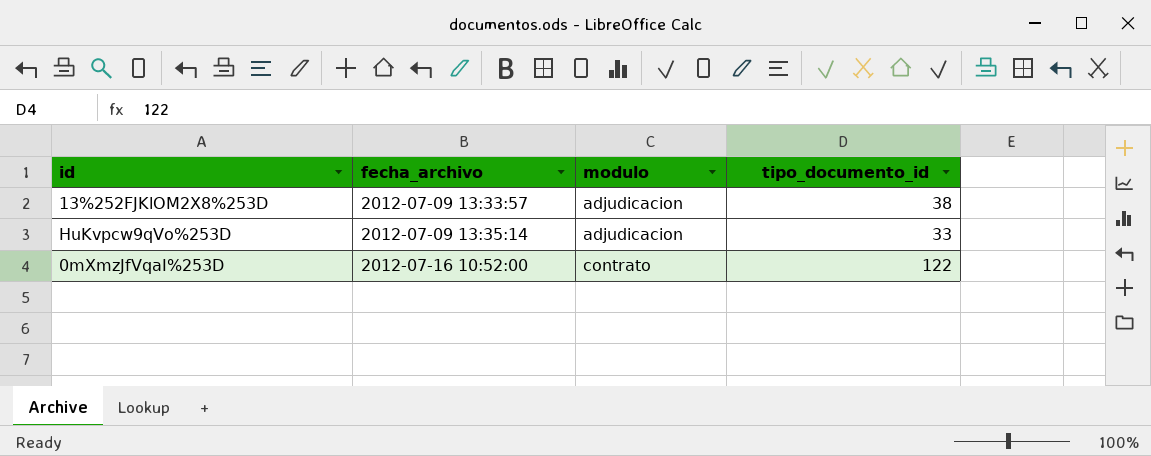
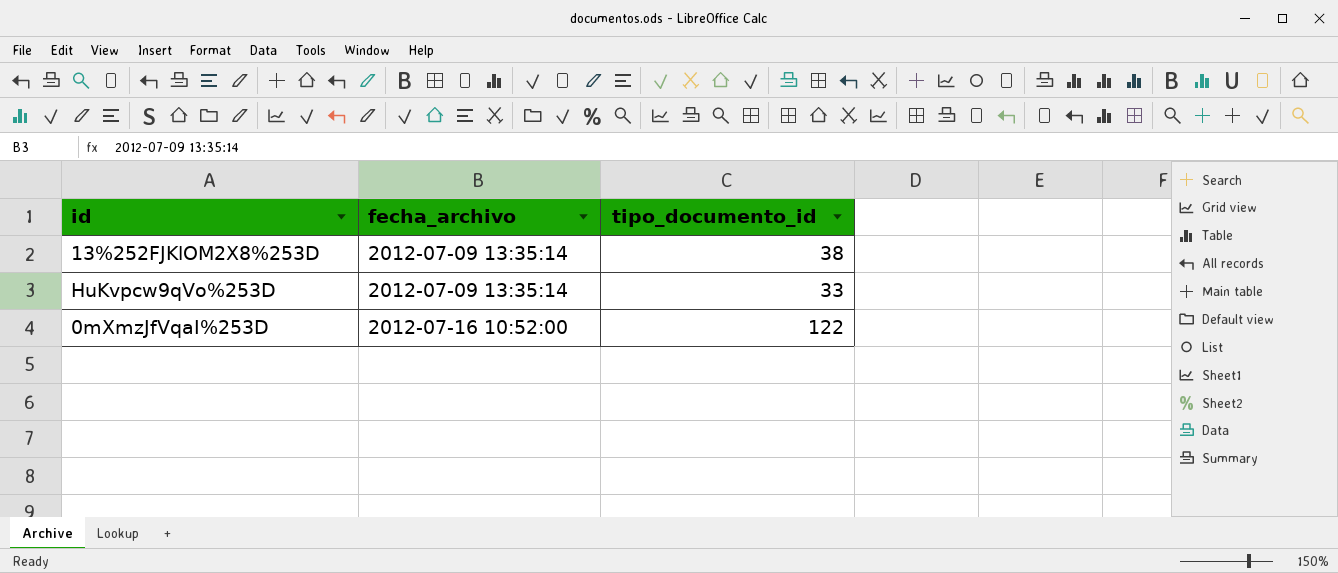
column modulo | position: 3 -> none
13%252FJKlOM2X8%253D | fecha_archivo: 2012-07-09 13:33:57 -> 2012-07-09 13:35:14

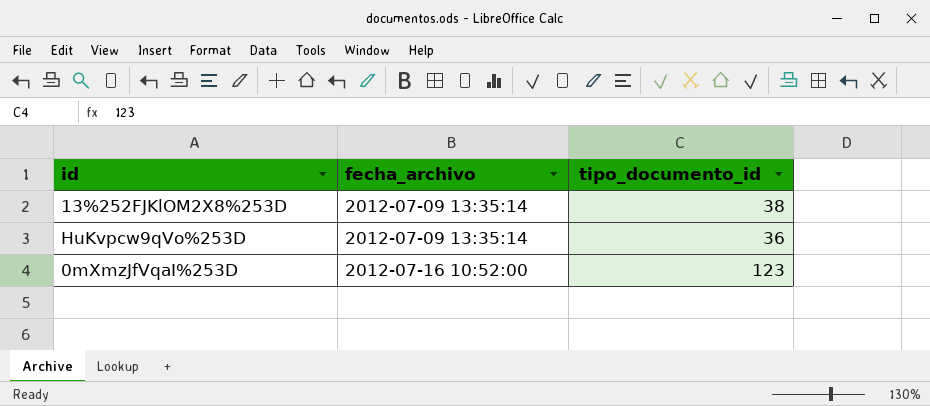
HuKvpcw9qVo%253D | tipo_documento_id: 33 -> 36
0mXmzJfVqaI%253D | tipo_documento_id: 122 -> 123

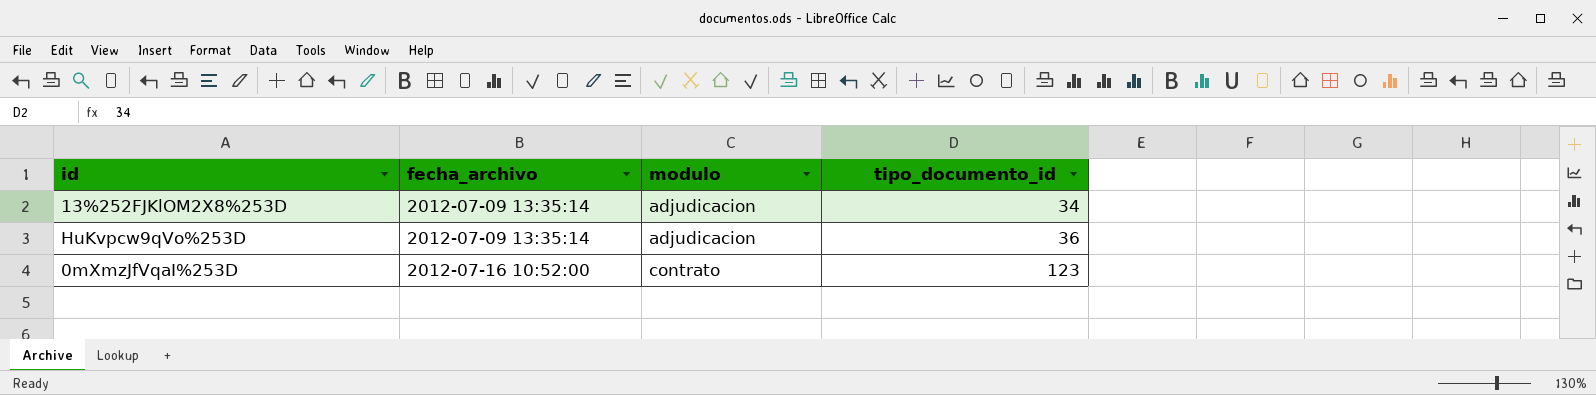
column modulo | position: none -> 3
13%252FJKlOM2X8%253D | tipo_documento_id: 38 -> 34

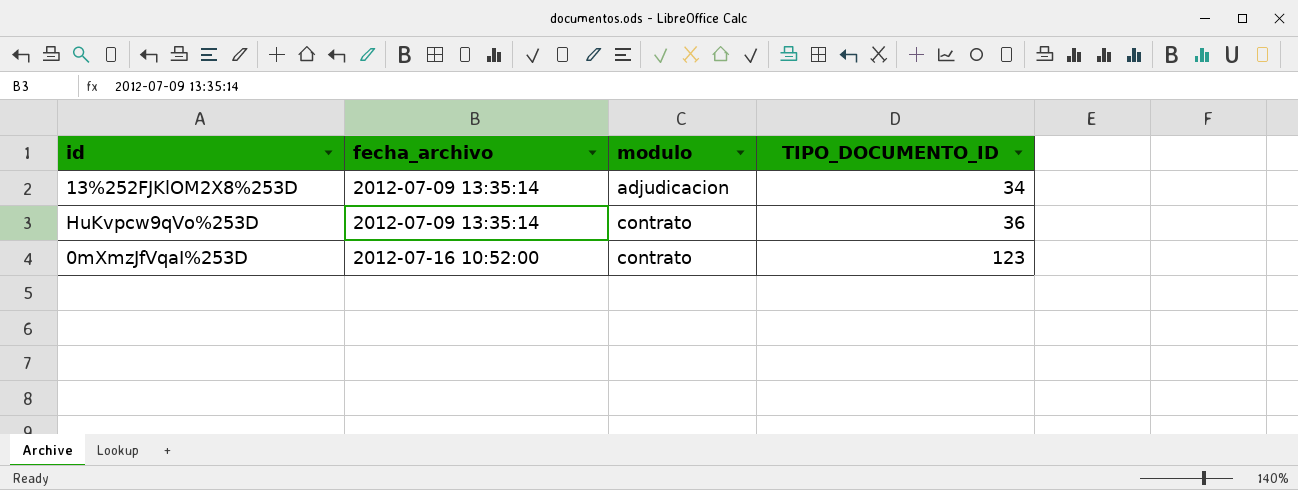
column name: tipo_documento_id -> TIPO_DOCUMENTO_ID
HuKvpcw9qVo%253D | modulo: adjudicacion -> contrato

